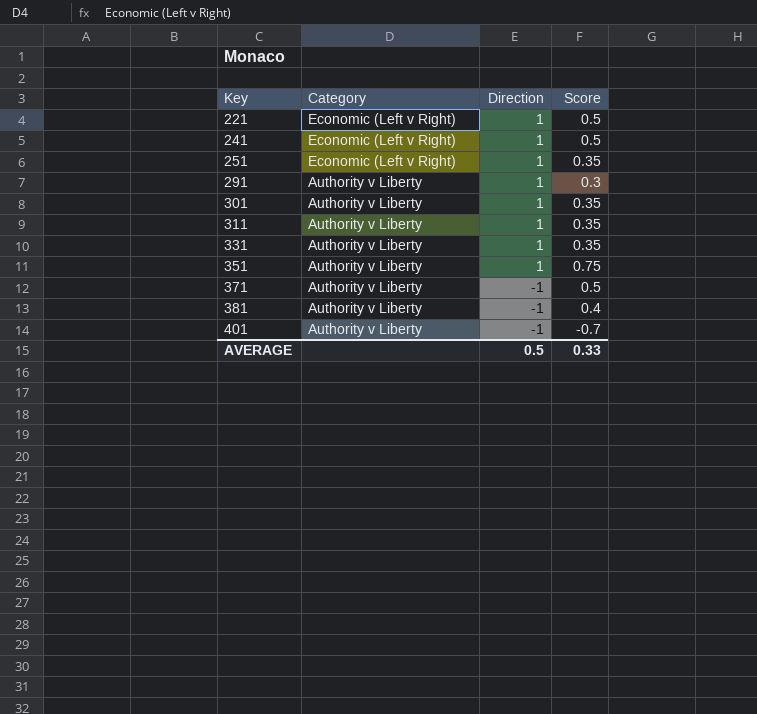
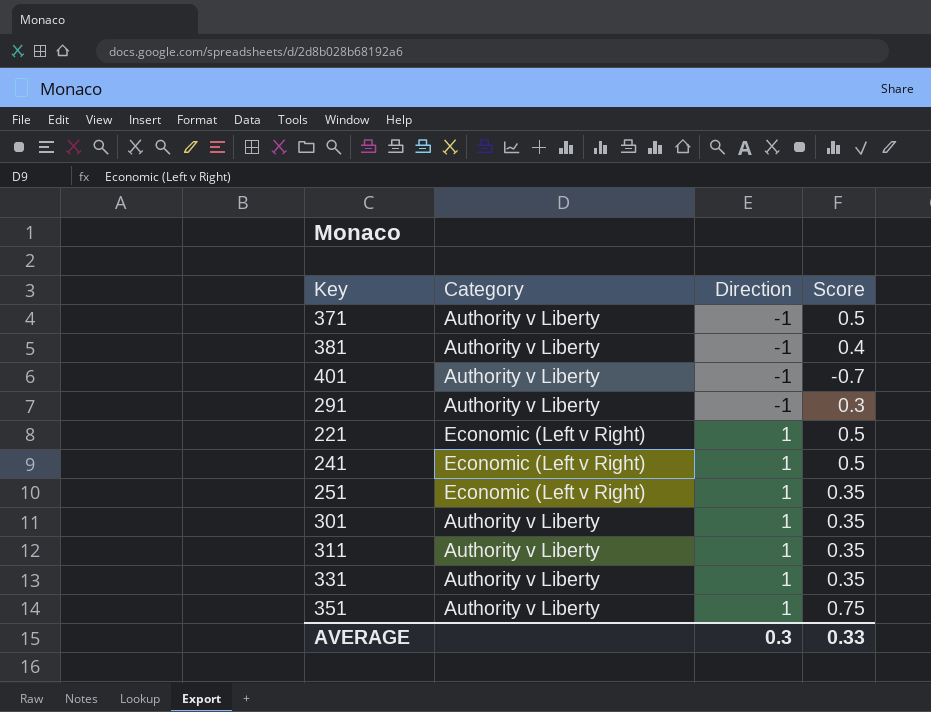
row order: Key ascending -> Direction ascending
291 | Direction: 1 -> -1
AVERAGE | Direction: 0.5 -> 0.3

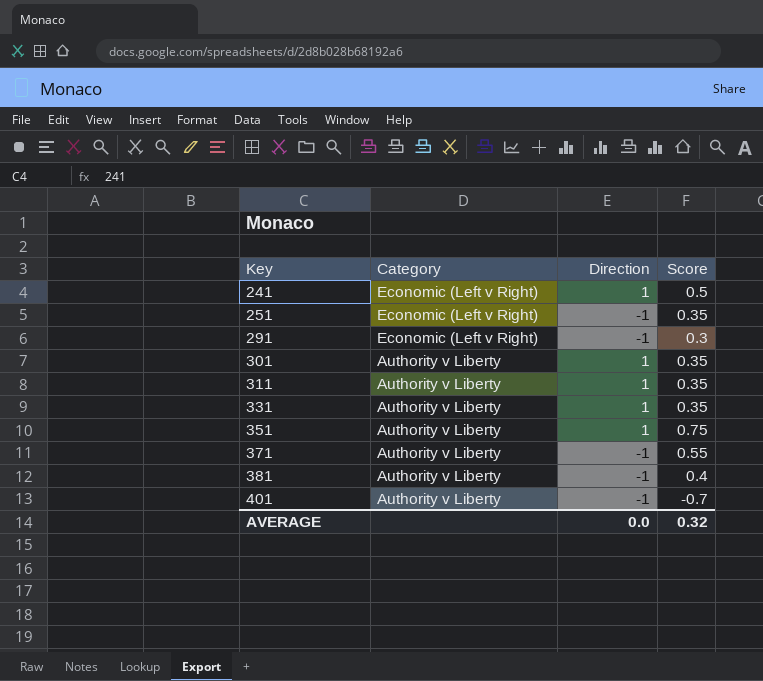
row order: Direction ascending -> Key ascending
row 221: Economic (Left v Right) | 1 | 0.5 -> none
251 | Direction: 1 -> -1
291 | Category: Authority v Liberty -> Economic (Left v Right)
371 | Score: 0.5 -> 0.55
AVERAGE | Direction: 0.3 -> 0.0
AVERAGE | Score: 0.33 -> 0.32

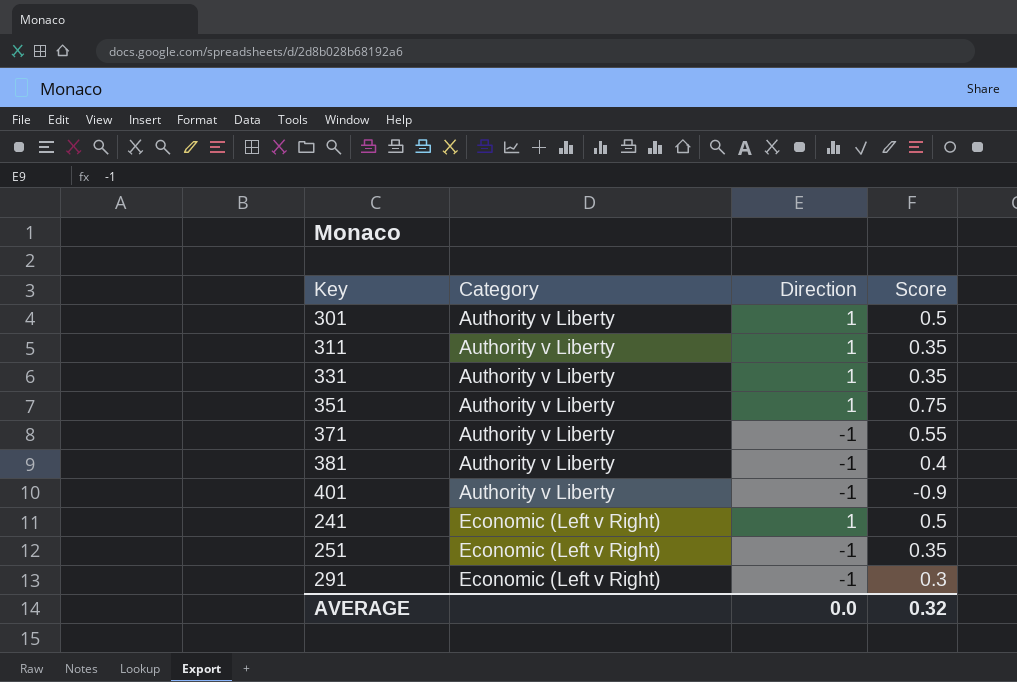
row order: Key ascending -> Category ascending
301 | Score: 0.35 -> 0.5
401 | Score: -0.7 -> -0.9

